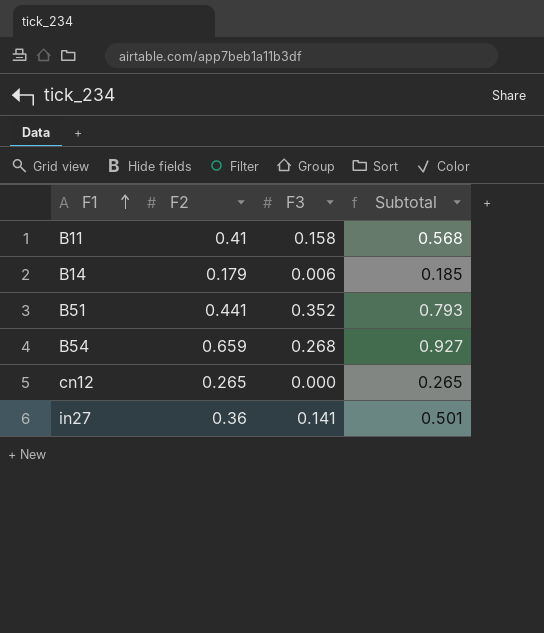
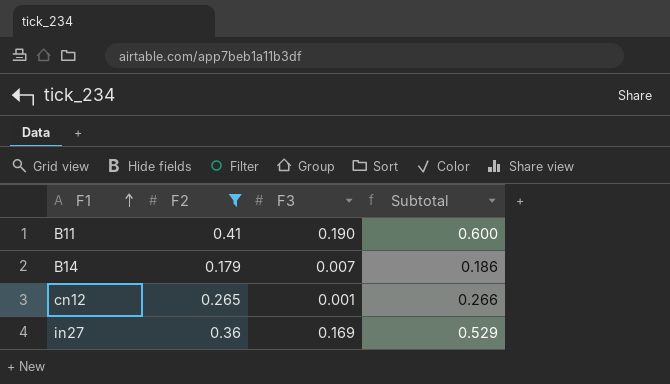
filter: none -> F2 <= 0.41
B11 | F3: 0.158 -> 0.190
B11 | Subtotal: 0.568 -> 0.600
B14 | F3: 0.006 -> 0.007
B14 | Subtotal: 0.185 -> 0.186
cn12 | F3: 0.000 -> 0.001
cn12 | Subtotal: 0.265 -> 0.266
in27 | F3: 0.141 -> 0.169
in27 | Subtotal: 0.501 -> 0.529

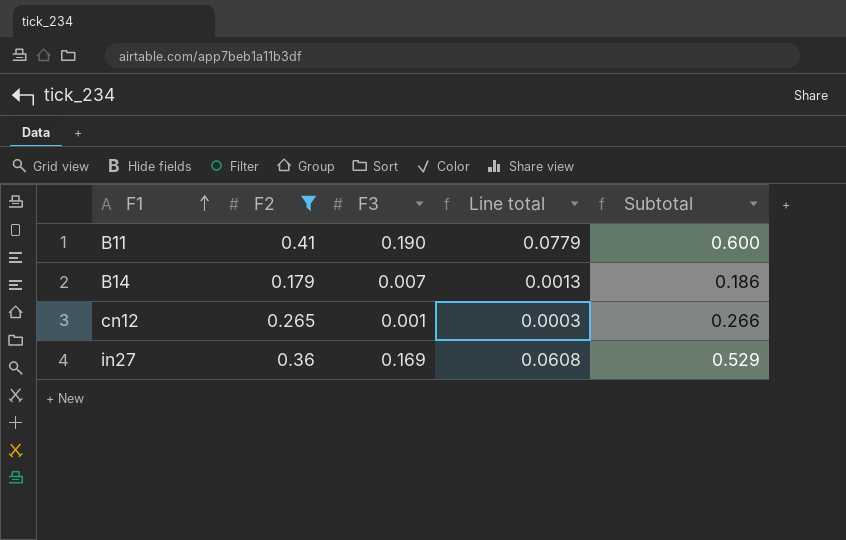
column Line total | formula: none -> [F2] * [F3]

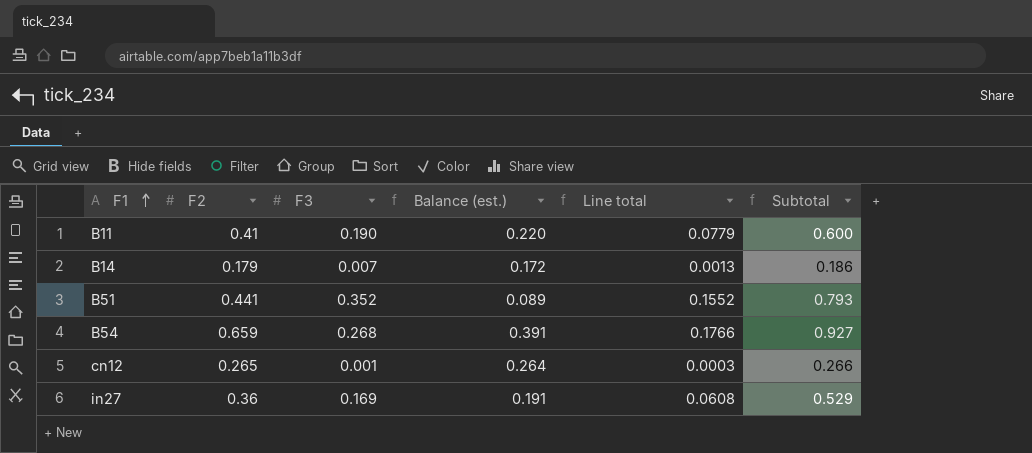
filter: F2 <= 0.41 -> none
column Balance (est.) | formula: none -> [F2] - [F3]

